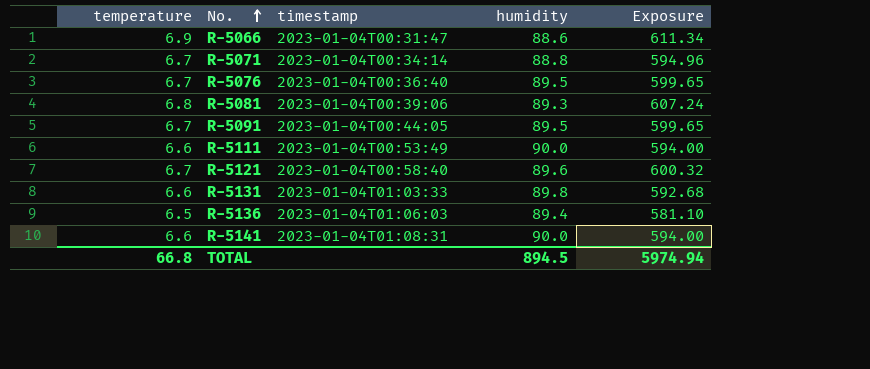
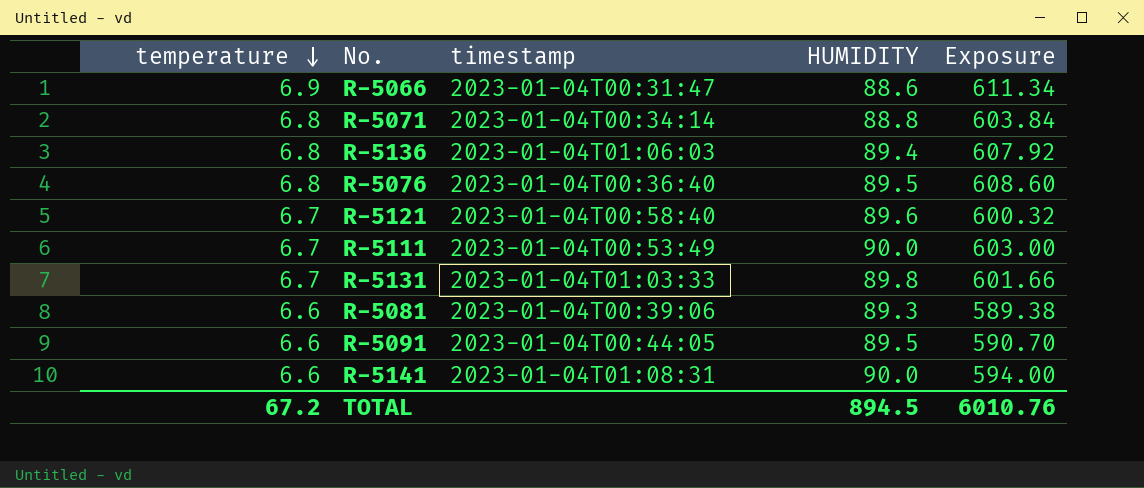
row order: No. ascending -> temperature descending
column name: humidity -> HUMIDITY
R-5071 | temperature: 6.7 -> 6.8
R-5071 | Exposure: 594.96 -> 603.84
R-5136 | temperature: 6.5 -> 6.8
R-5136 | Exposure: 581.10 -> 607.92
R-5076 | temperature: 6.7 -> 6.8
R-5076 | Exposure: 599.65 -> 608.60
R-5111 | temperature: 6.6 -> 6.7
R-5111 | Exposure: 594.00 -> 603.00
R-5131 | temperature: 6.6 -> 6.7
R-5131 | Exposure: 592.68 -> 601.66
R-5081 | temperature: 6.8 -> 6.6
R-5081 | Exposure: 607.24 -> 589.38
R-5091 | temperature: 6.7 -> 6.6
R-5091 | Exposure: 599.65 -> 590.70
TOTAL | temperature: 66.8 -> 67.2
TOTAL | Exposure: 5974.94 -> 6010.76

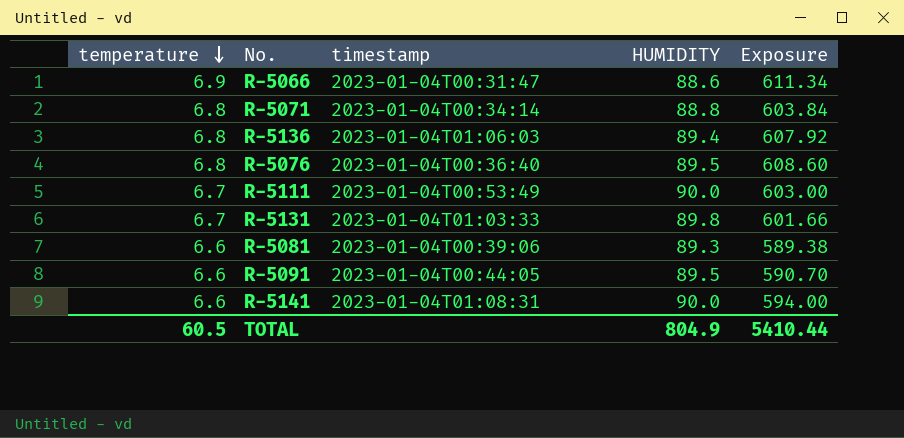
row R-5121: 6.7 | 2023-01-04T00:58:40 | 89.6 | 600.32 -> none
TOTAL | temperature: 67.2 -> 60.5
TOTAL | HUMIDITY: 894.5 -> 804.9
TOTAL | Exposure: 6010.76 -> 5410.44

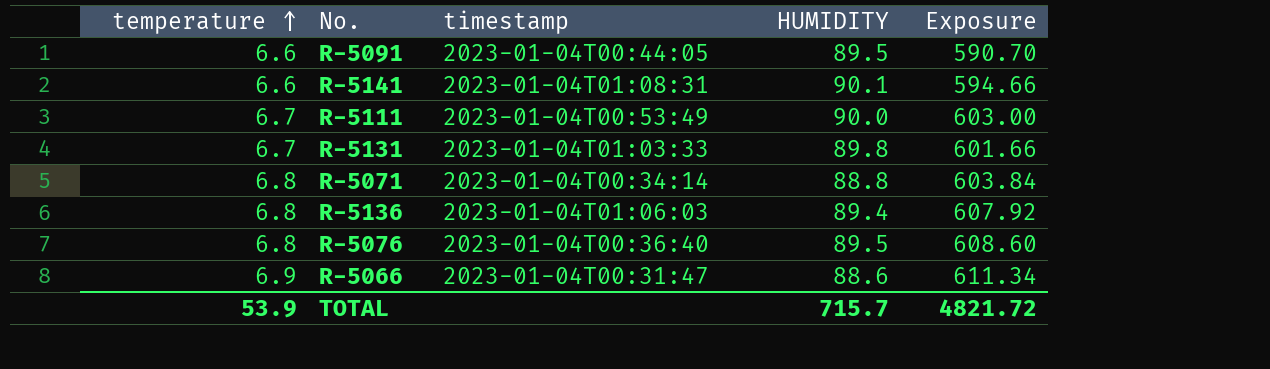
row order: temperature descending -> temperature ascending
row R-5081: 6.6 | 2023-01-04T00:39:06 | 89.3 | 589.38 -> none
R-5141 | HUMIDITY: 90.0 -> 90.1
R-5141 | Exposure: 594.00 -> 594.66
TOTAL | temperature: 60.5 -> 53.9
TOTAL | HUMIDITY: 804.9 -> 715.7
TOTAL | Exposure: 5410.44 -> 4821.72

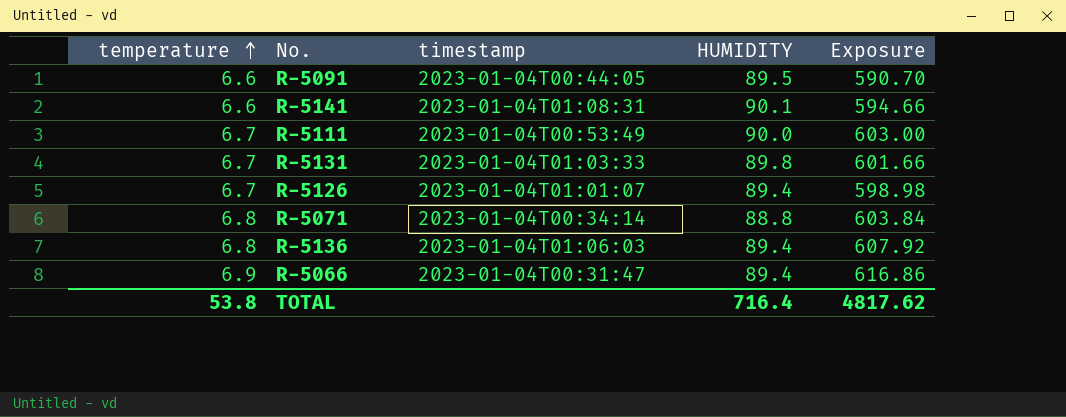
row R-5076: 6.8 | 2023-01-04T00:36:40 | 89.5 | 608.60 -> none
row R-5126: none -> 6.7 | 2023-01-04T01:01:07 | 89.4 | 598.98
R-5066 | HUMIDITY: 88.6 -> 89.4
R-5066 | Exposure: 611.34 -> 616.86
TOTAL | temperature: 53.9 -> 53.8
TOTAL | HUMIDITY: 715.7 -> 716.4
TOTAL | Exposure: 4821.72 -> 4817.62

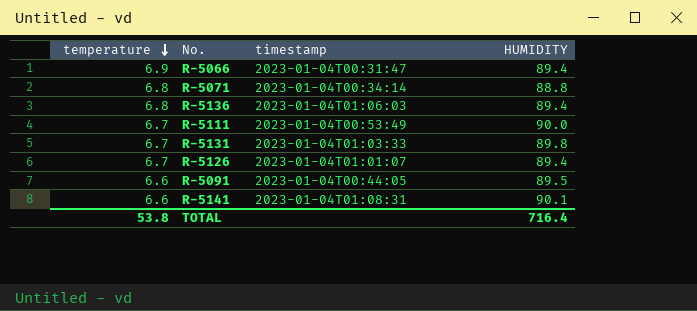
row order: temperature ascending -> temperature descending
column Exposure | formula: [temperature] * [HUMIDITY] -> none

